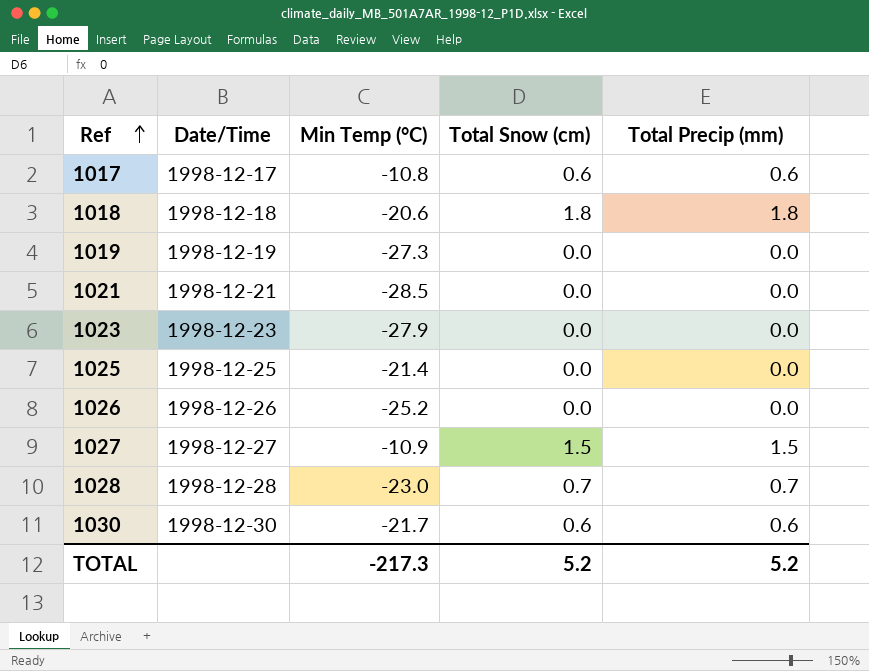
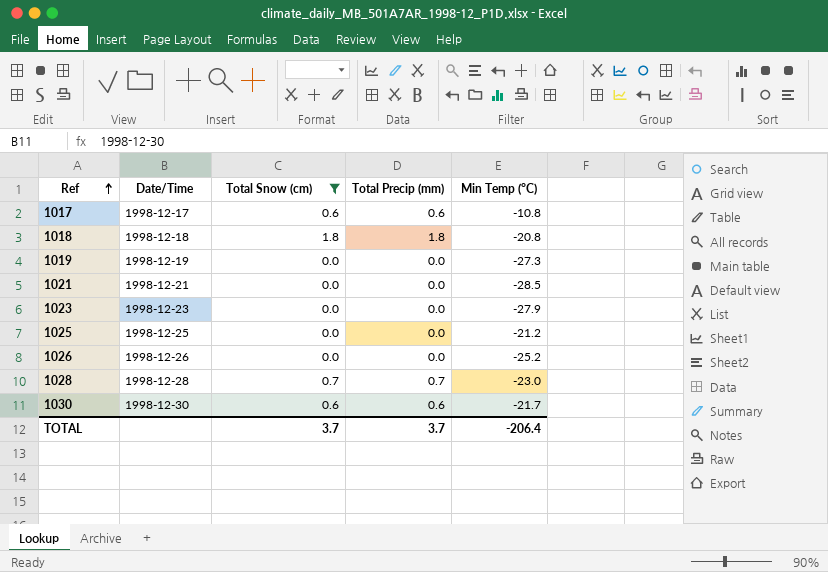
filter: none -> Total Snow (cm) != 1.5
column Min Temp (°C) | position: 3 -> 5
1018 | Min Temp (°C): -20.6 -> -20.8
1025 | Min Temp (°C): -21.4 -> -21.2
TOTAL | Total Snow (cm): 5.2 -> 3.7
TOTAL | Total Precip (mm): 5.2 -> 3.7
TOTAL | Min Temp (°C): -217.3 -> -206.4

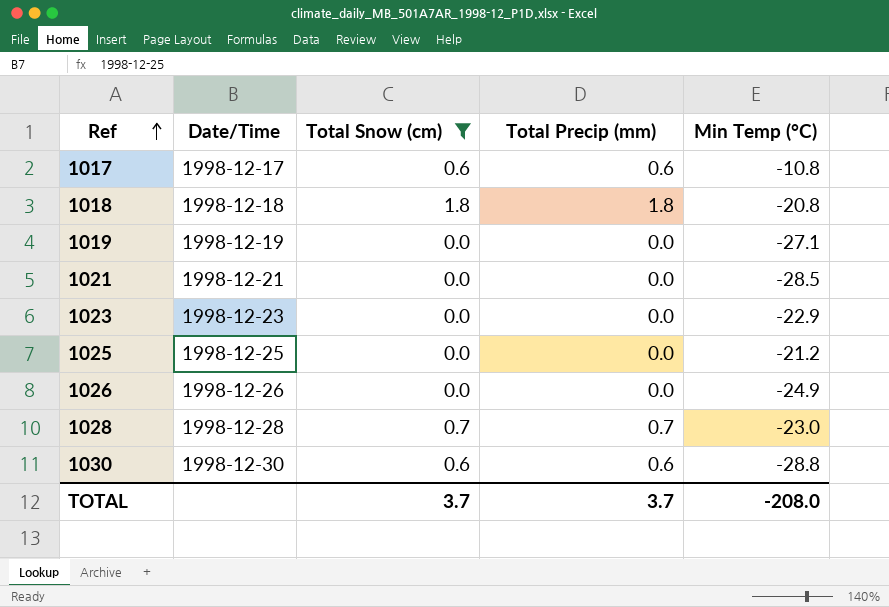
1019 | Min Temp (°C): -27.3 -> -27.1
1023 | Min Temp (°C): -27.9 -> -22.9
1026 | Min Temp (°C): -25.2 -> -24.9
1030 | Min Temp (°C): -21.7 -> -28.8
TOTAL | Min Temp (°C): -206.4 -> -208.0

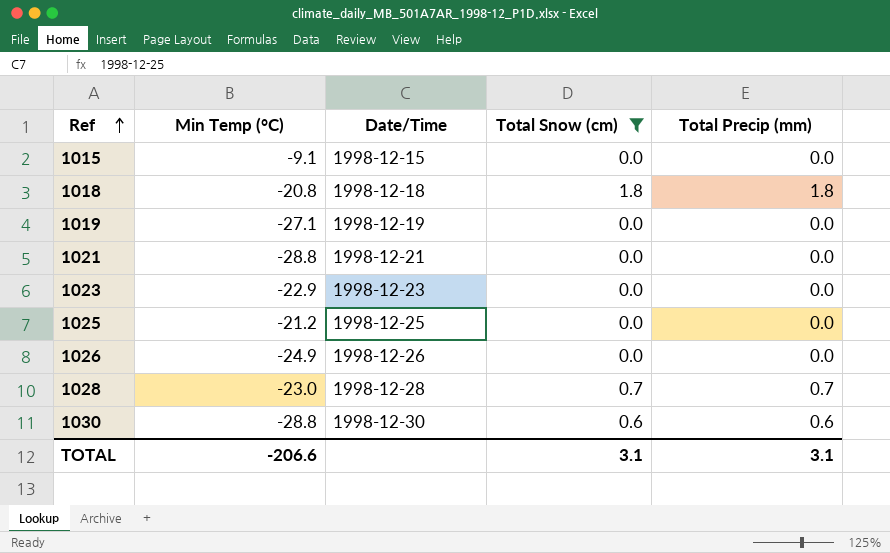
column Min Temp (°C) | position: 5 -> 2
row 1017: 1998-12-17 | 0.6 | 0.6 | -10.8 -> none
row 1015: none -> -9.1 | 1998-12-15 | 0.0 | 0.0
1021 | Min Temp (°C): -28.5 -> -28.8
TOTAL | Min Temp (°C): -208.0 -> -206.6
TOTAL | Total Snow (cm): 3.7 -> 3.1
TOTAL | Total Precip (mm): 3.7 -> 3.1

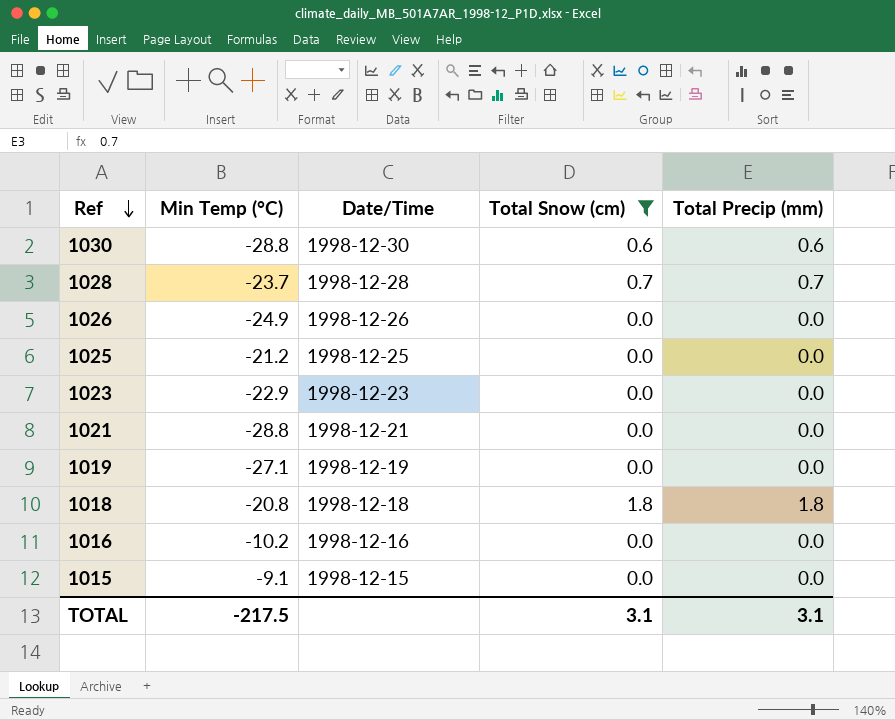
row order: Ref ascending -> Ref descending
1028 | Min Temp (°C): -23.0 -> -23.7
row 1016: none -> -10.2 | 1998-12-16 | 0.0 | 0.0
TOTAL | Min Temp (°C): -206.6 -> -217.5

